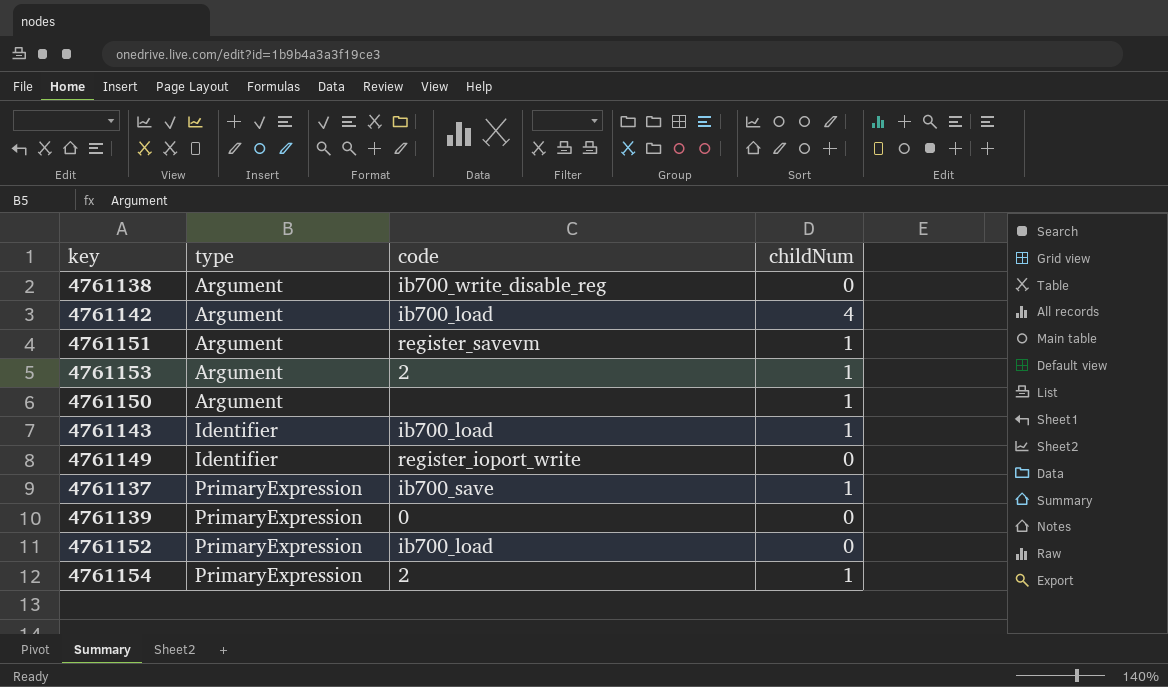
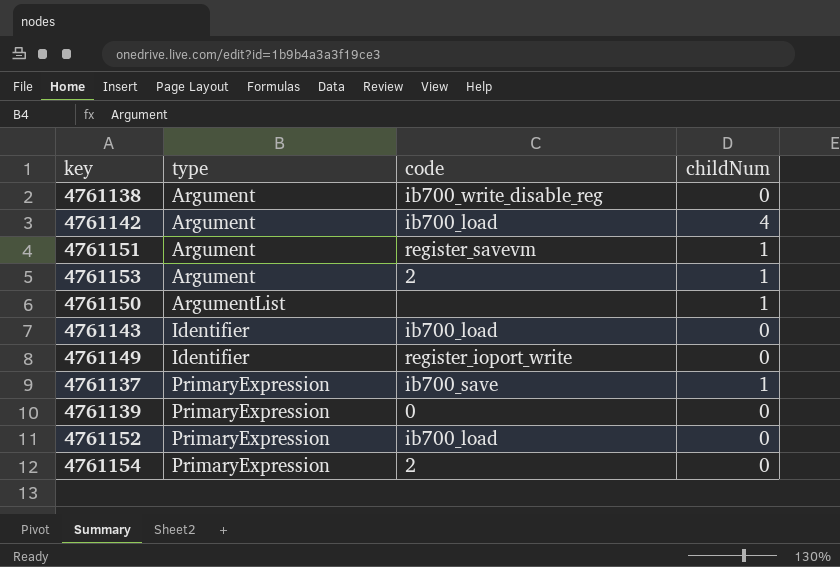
4761150 | type: Argument -> ArgumentList
4761143 | childNum: 1 -> 0
4761154 | childNum: 1 -> 0

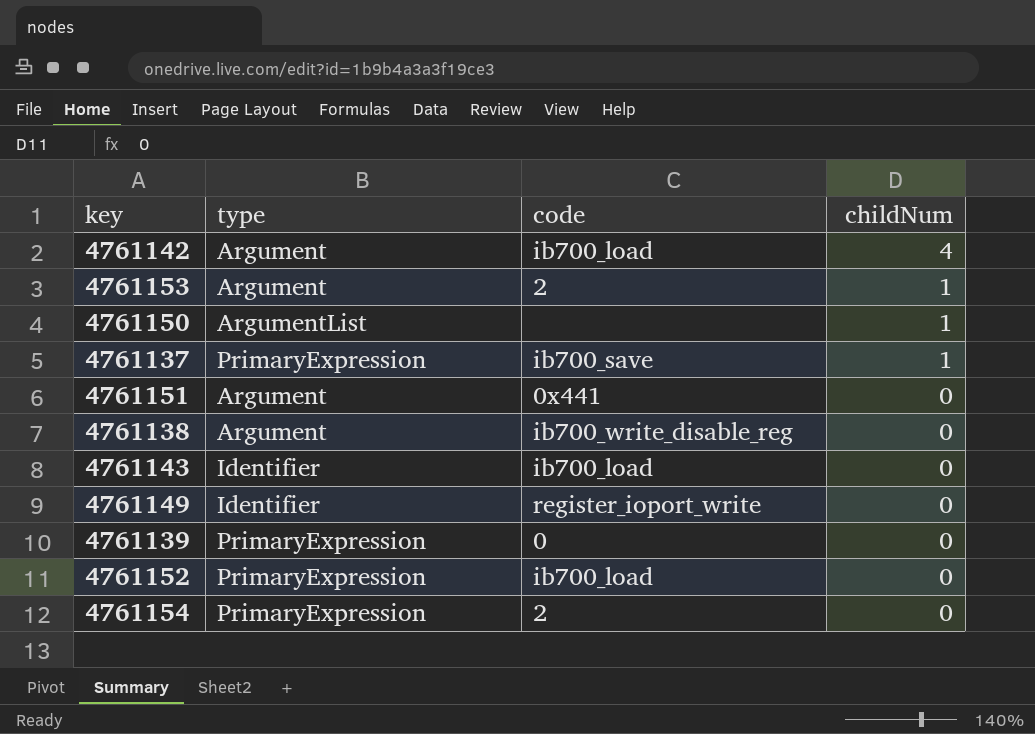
row order: type ascending -> childNum descending
4761151 | code: register_savevm -> 0x441
4761151 | childNum: 1 -> 0

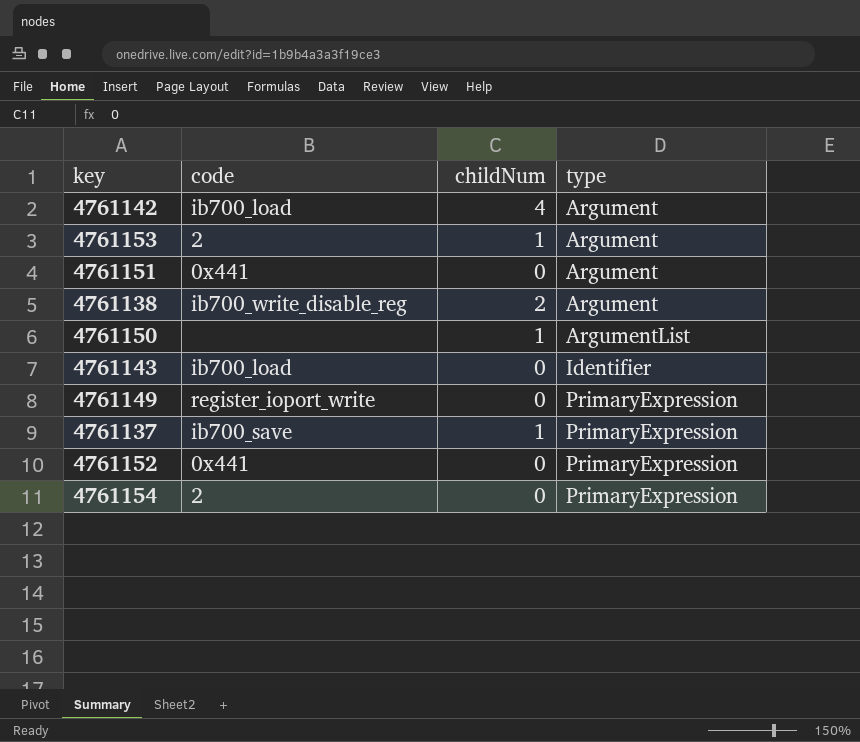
row order: childNum descending -> type ascending
column type | position: 2 -> 4
row 4761139: PrimaryExpression | 0 | 0 -> none
4761138 | childNum: 0 -> 2
4761149 | type: Identifier -> PrimaryExpression
4761152 | code: ib700_load -> 0x441

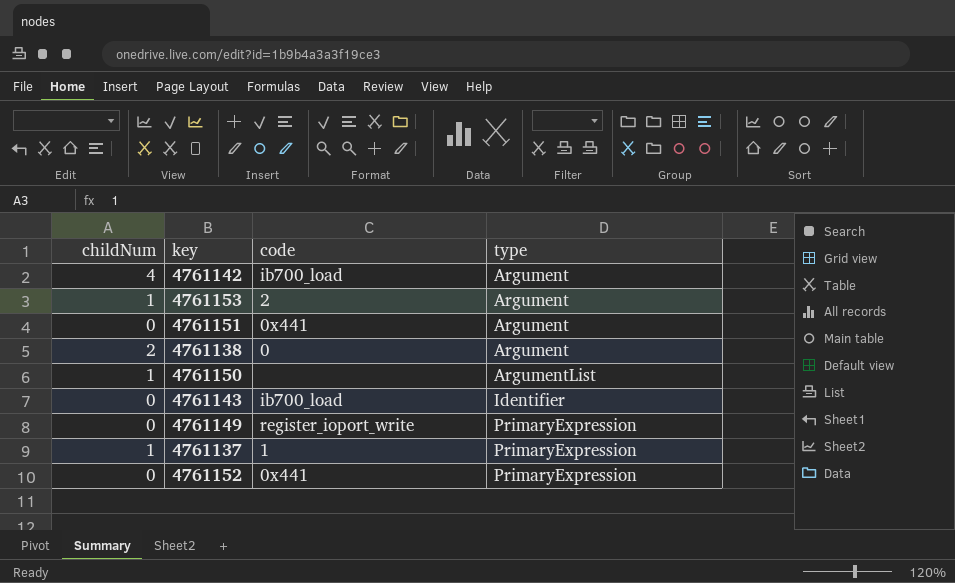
column childNum | position: 3 -> 1
row 4761154: 2 | 0 | PrimaryExpression -> none
4761138 | code: ib700_write_disable_reg -> 0
4761137 | code: ib700_save -> 1

